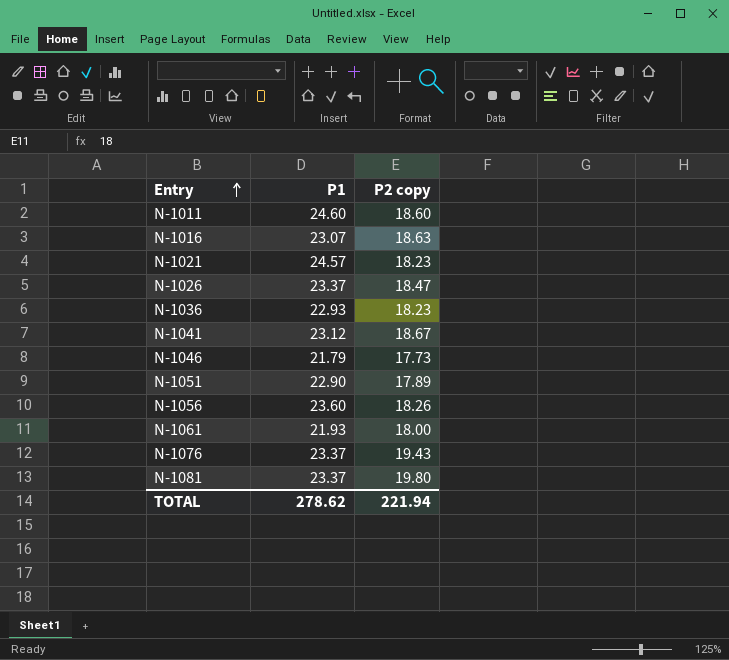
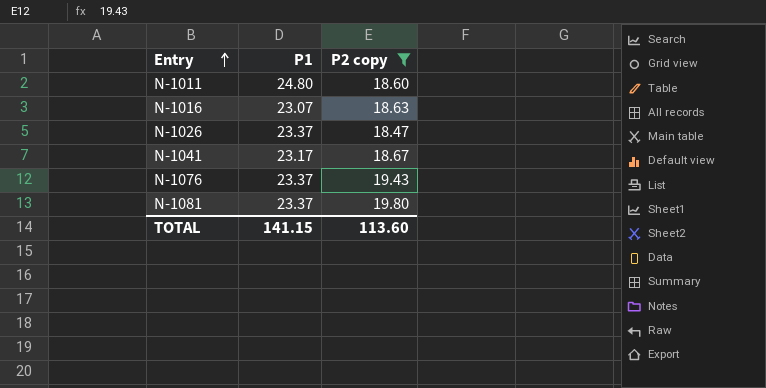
filter: none -> P2 copy >= 18.47
N-1011 | P1: 24.60 -> 24.80
N-1041 | P1: 23.12 -> 23.17
TOTAL | P1: 278.62 -> 141.15
TOTAL | P2 copy: 221.94 -> 113.60

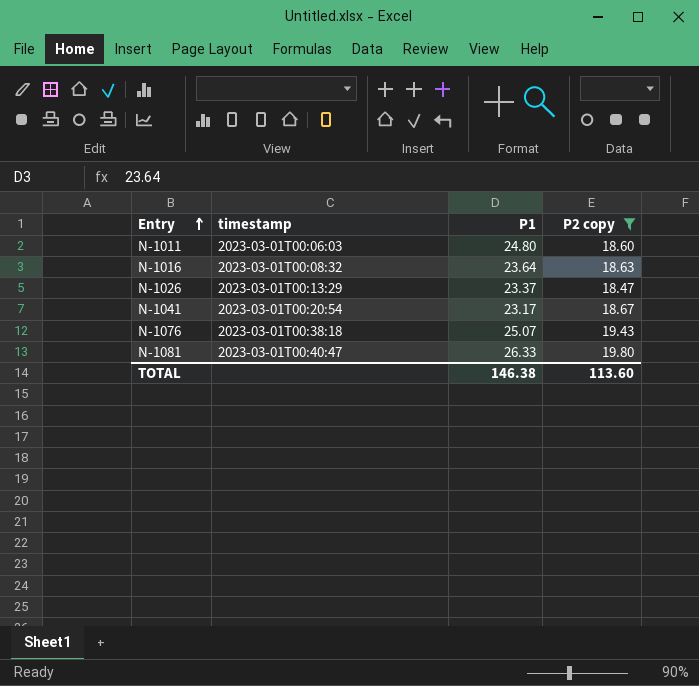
column timestamp | position: none -> 2
N-1016 | P1: 23.07 -> 23.64
N-1076 | P1: 23.37 -> 25.07
N-1081 | P1: 23.37 -> 26.33
TOTAL | P1: 141.15 -> 146.38

